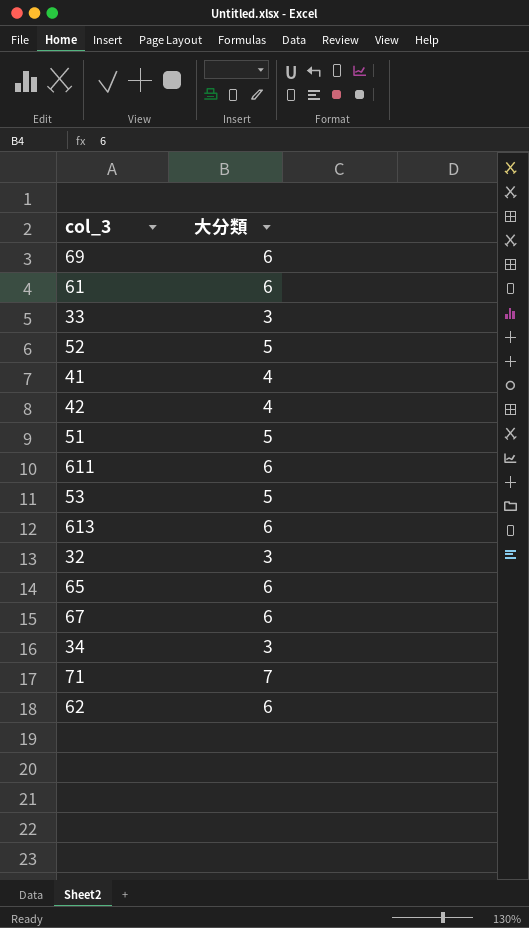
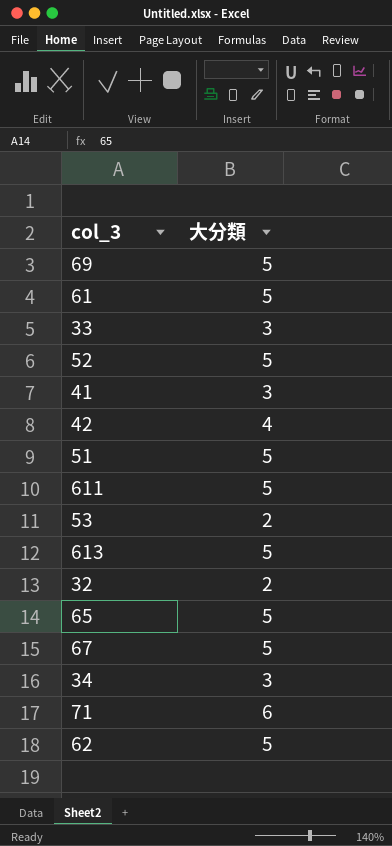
69 | 大分類: 6 -> 5
61 | 大分類: 6 -> 5
41 | 大分類: 4 -> 3
611 | 大分類: 6 -> 5
53 | 大分類: 5 -> 2
613 | 大分類: 6 -> 5
32 | 大分類: 3 -> 2
65 | 大分類: 6 -> 5
67 | 大分類: 6 -> 5
71 | 大分類: 7 -> 6
62 | 大分類: 6 -> 5

